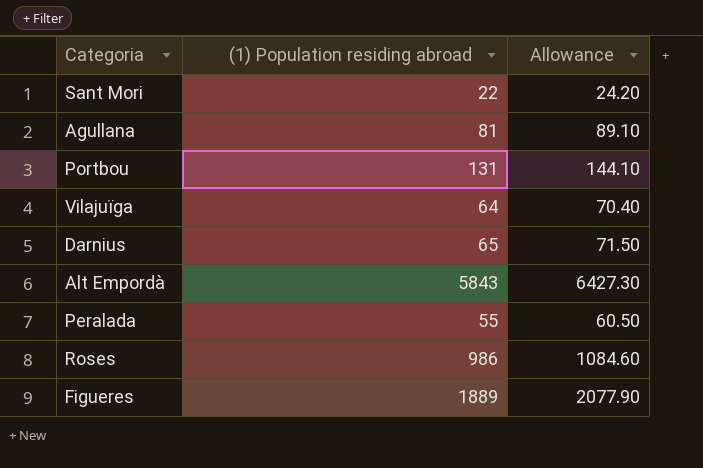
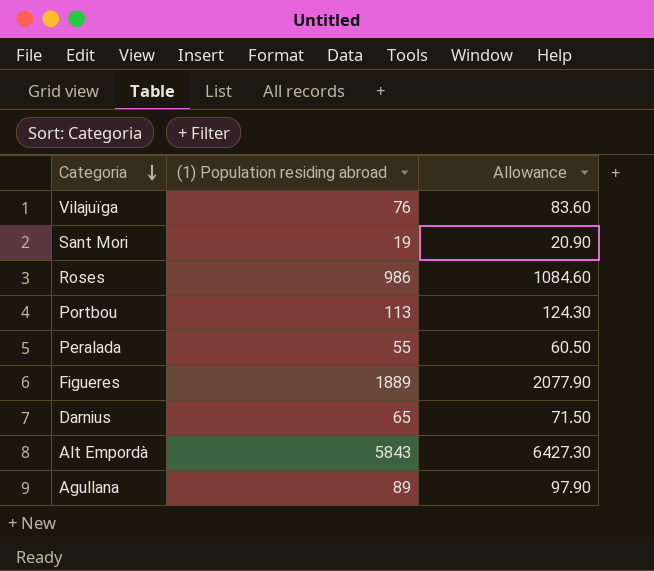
row order: none -> Categoria descending
Vilajuïga | (1) Population residing abroad: 64 -> 76
Vilajuïga | Allowance: 70.40 -> 83.60
Sant Mori | (1) Population residing abroad: 22 -> 19
Sant Mori | Allowance: 24.20 -> 20.90
Portbou | (1) Population residing abroad: 131 -> 113
Portbou | Allowance: 144.10 -> 124.30
Agullana | (1) Population residing abroad: 81 -> 89
Agullana | Allowance: 89.10 -> 97.90

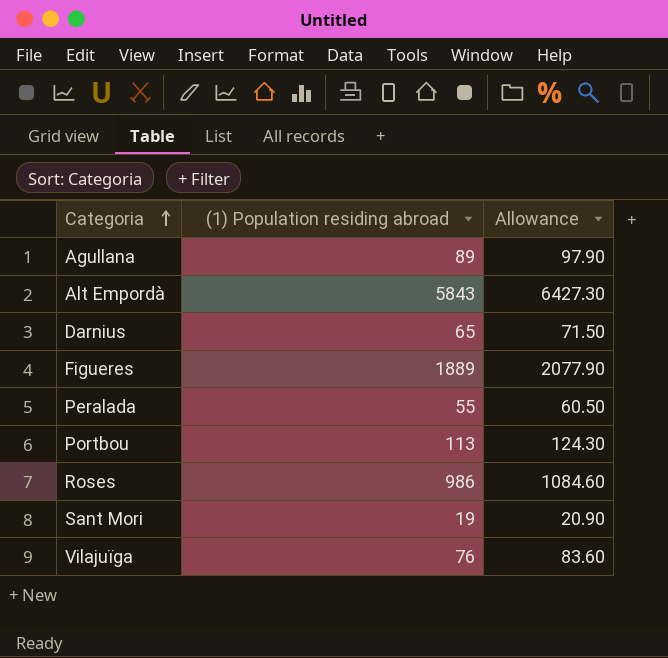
row order: Categoria descending -> Categoria ascending

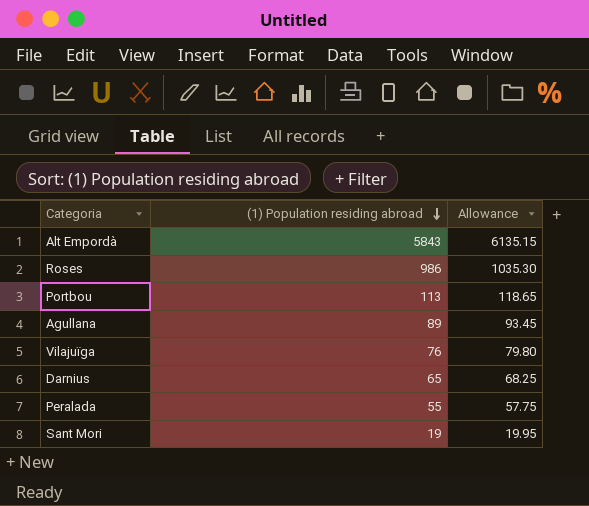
row order: Categoria ascending -> (1) Population residing abroad descending
column Allowance | formula: [(1) Population residing abroad] * 1.1 -> [(1) Population residing abroad] * 1.05
row Figueres: 1889 | 2077.90 -> none

